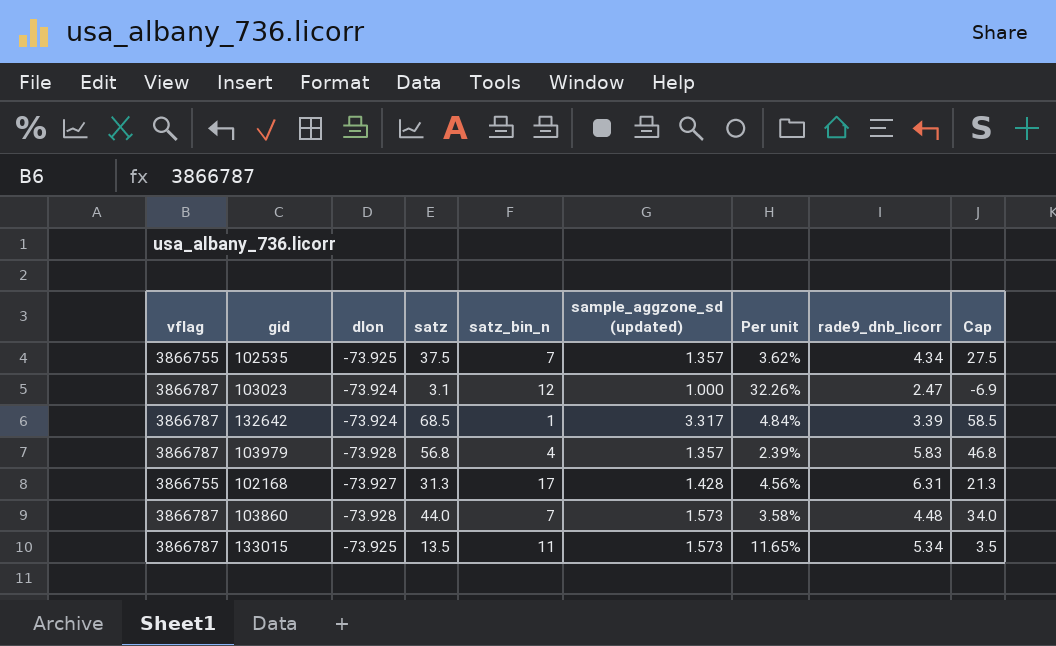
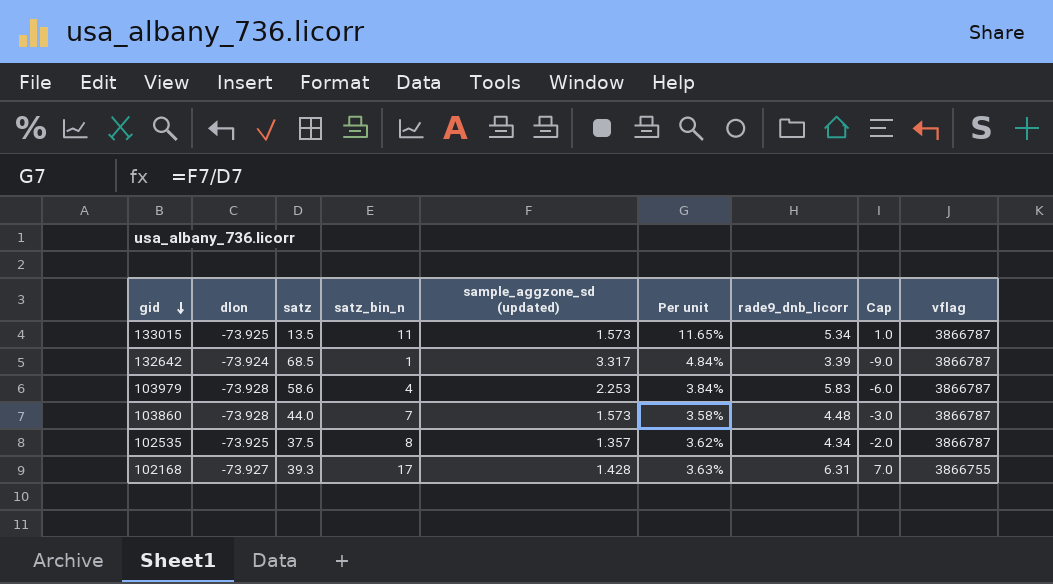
row order: none -> gid descending
column Cap | formula: [satz] - 10 -> [satz_bin_n] - 10
column vflag | position: 1 -> 9
row 103023: 3866787 | -73.924 | 3.1 | 12 | 1.000 | 32.26% | 2.47 | -6.9 -> none
103979 | satz: 56.8 -> 58.6
103979 | sample_aggzone_sd (updated): 1.357 -> 2.253
103979 | Per unit: 2.39% -> 3.84%
102535 | satz_bin_n: 7 -> 8
102535 | vflag: 3866755 -> 3866787
102168 | satz: 31.3 -> 39.3
102168 | Per unit: 4.56% -> 3.63%

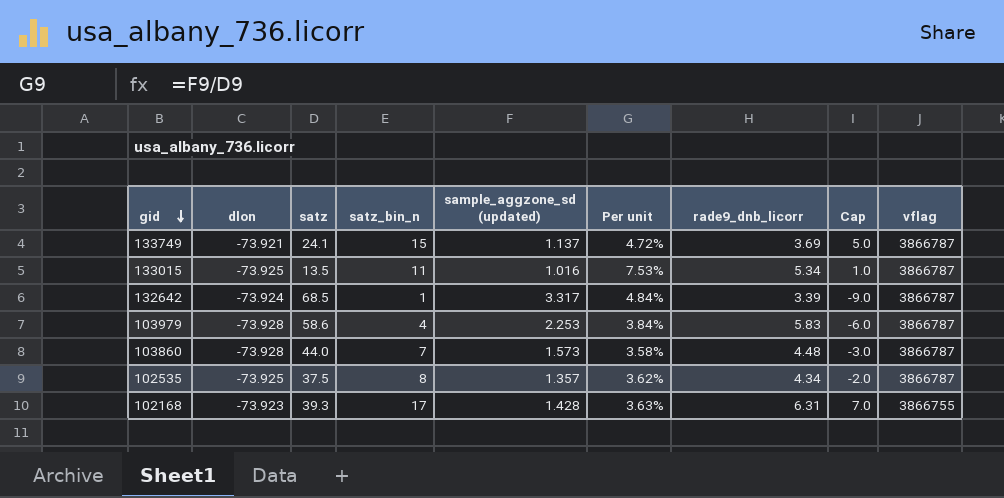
row 133749: none -> -73.921 | 24.1 | 15 | 1.137 | 4.72% | 3.69 | 5.0 | 3866787
133015 | sample_aggzone_sd (updated): 1.573 -> 1.016
133015 | Per unit: 11.65% -> 7.53%
102168 | dlon: -73.927 -> -73.923

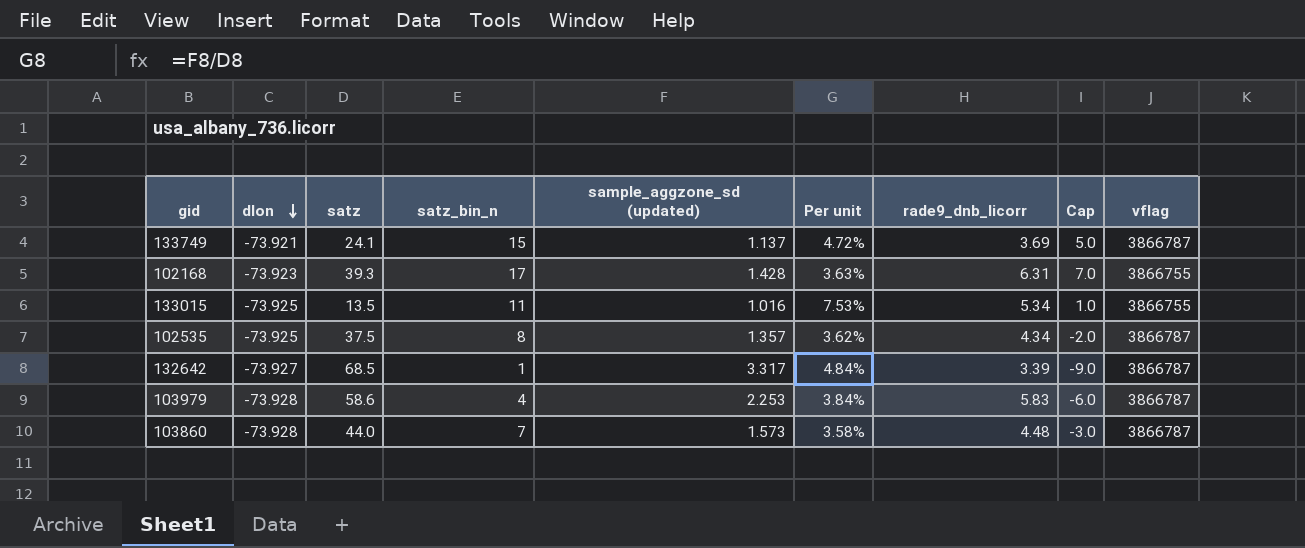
row order: gid descending -> dlon descending
133015 | vflag: 3866787 -> 3866755
132642 | dlon: -73.924 -> -73.927

